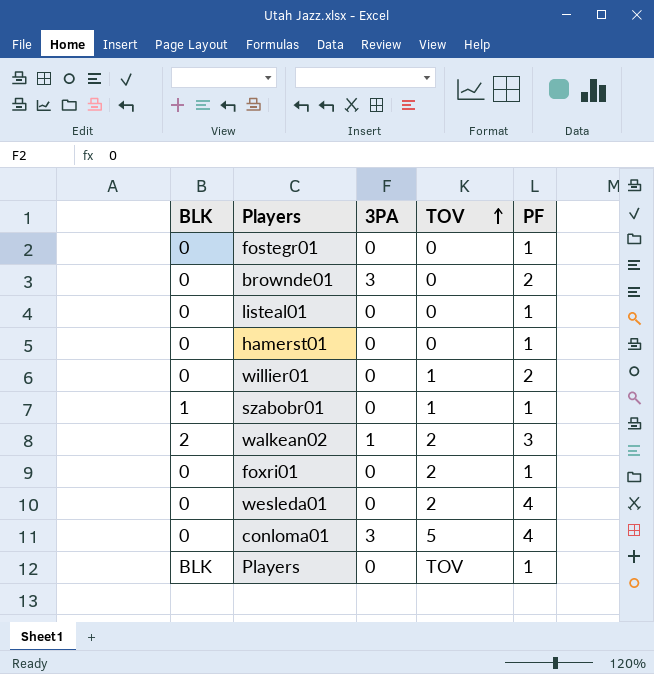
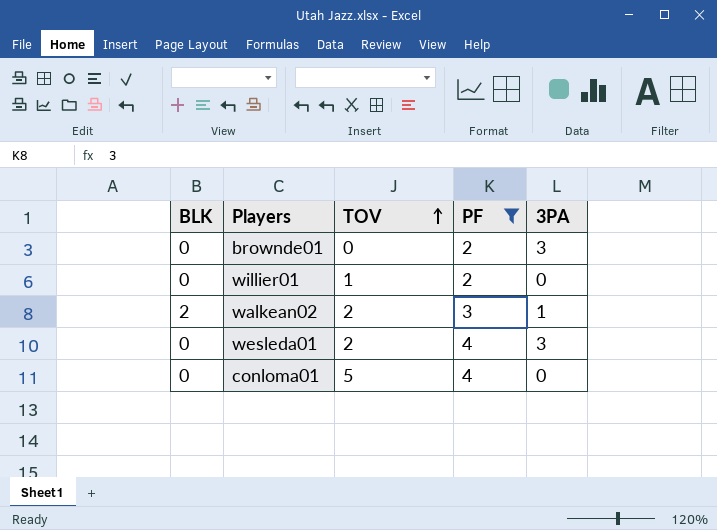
filter: none -> PF != 1
column 3PA | position: 3 -> 5
wesleda01 | 3PA: 0 -> 3
conloma01 | 3PA: 3 -> 0

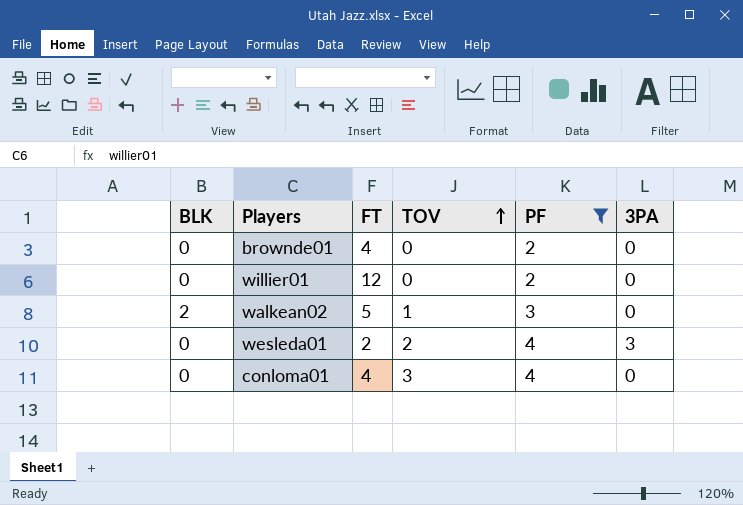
column FT | position: none -> 3
brownde01 | 3PA: 3 -> 0
willier01 | TOV: 1 -> 0
walkean02 | TOV: 2 -> 1
walkean02 | 3PA: 1 -> 0
conloma01 | TOV: 5 -> 3

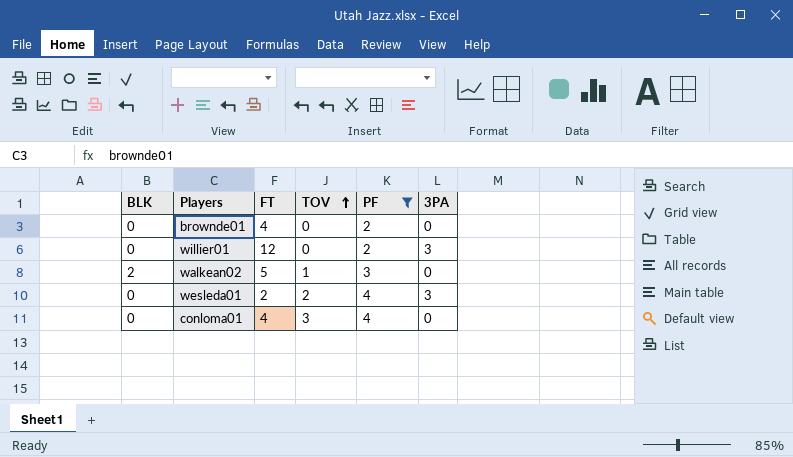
willier01 | 3PA: 0 -> 3

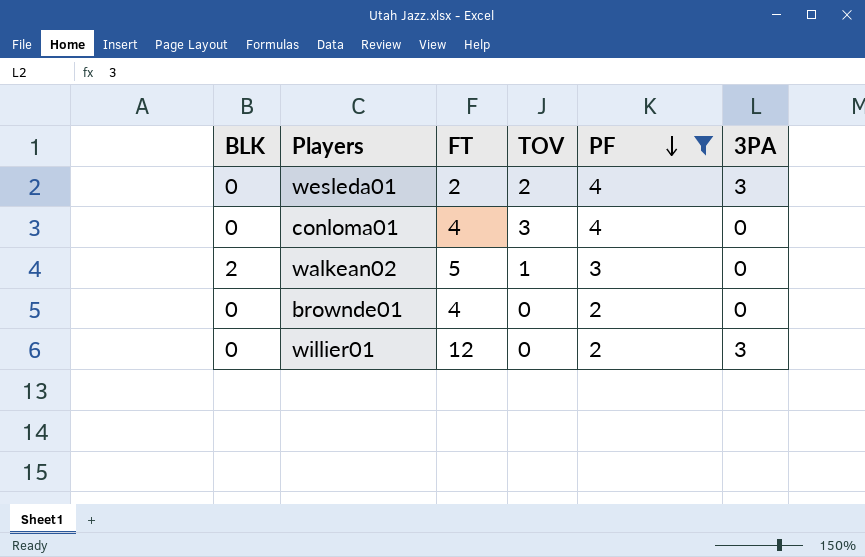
row order: TOV ascending -> PF descending

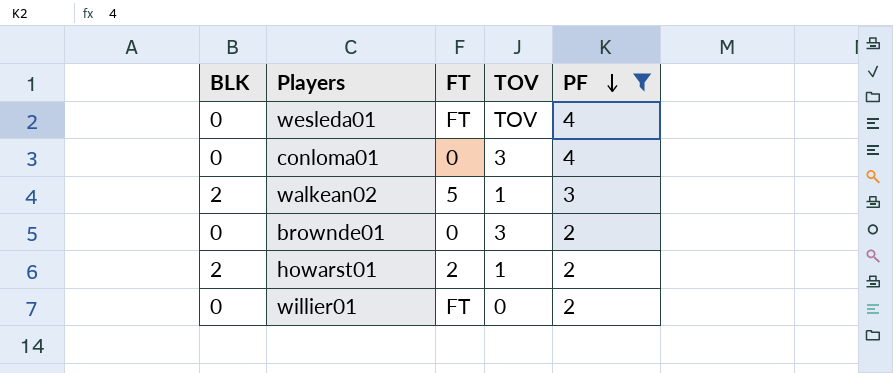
column 3PA | position: 6 -> none
wesleda01 | FT: 2 -> FT
wesleda01 | TOV: 2 -> TOV
conloma01 | FT: 4 -> 0
brownde01 | FT: 4 -> 0
brownde01 | TOV: 0 -> 3
row howarst01: none -> 2 | 2 | 1 | 2
willier01 | FT: 12 -> FT

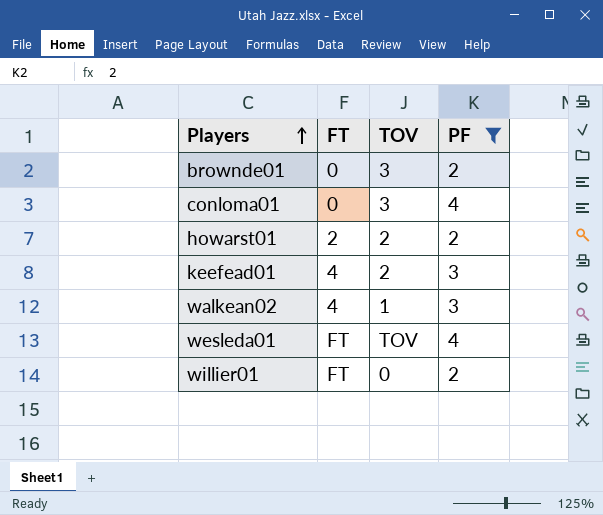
row order: PF descending -> Players ascending
column BLK | position: 1 -> none
howarst01 | TOV: 1 -> 2
row keefead01: none -> 4 | 2 | 3
walkean02 | FT: 5 -> 4

